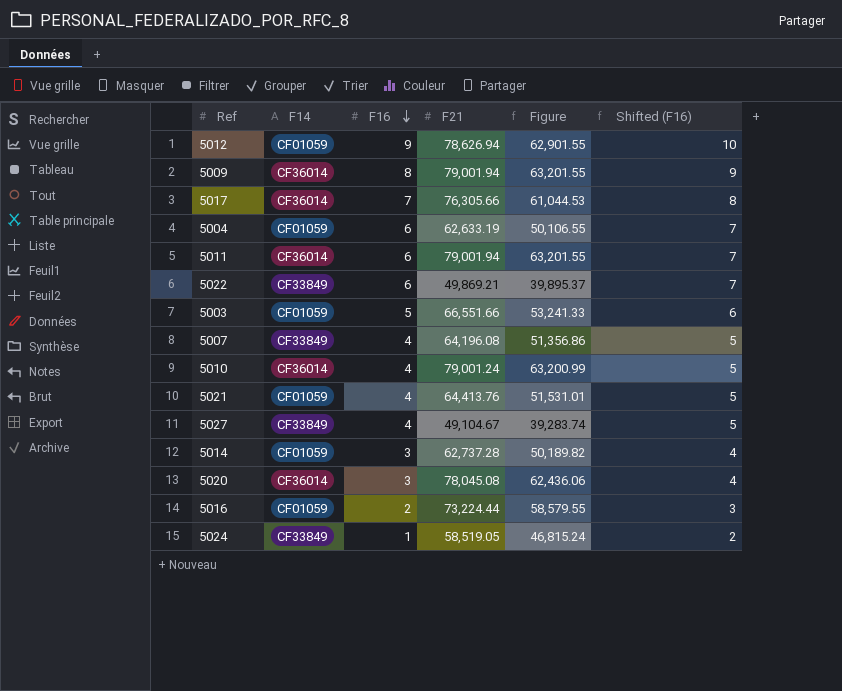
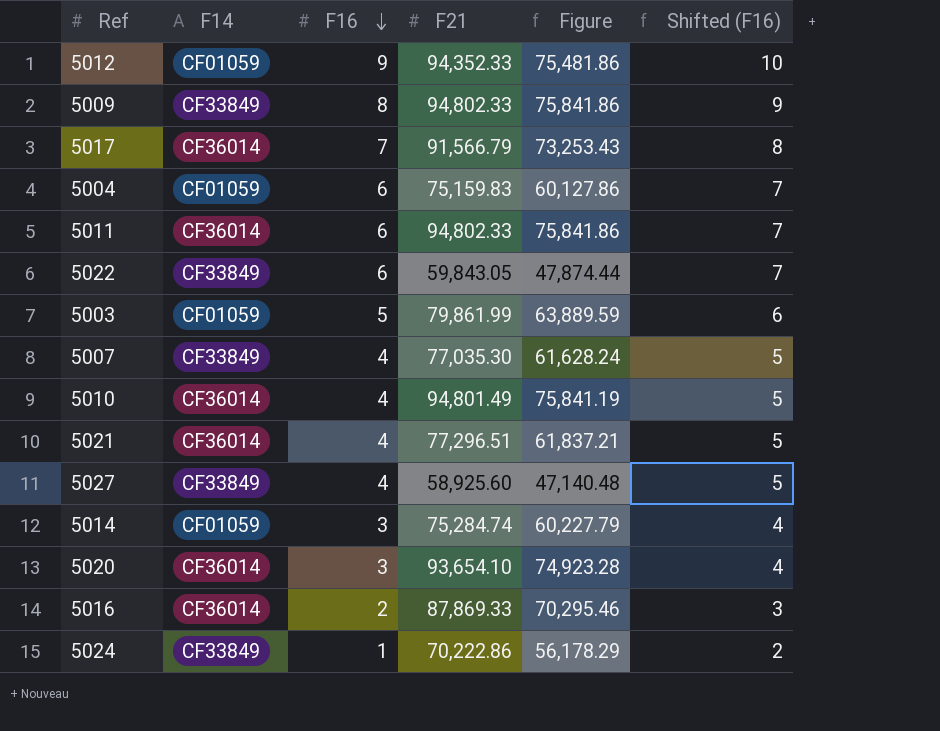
5012 | F21: 78,626.94 -> 94,352.33
5012 | Figure: 62,901.55 -> 75,481.86
5009 | F14: CF36014 -> CF33849
5009 | F21: 79,001.94 -> 94,802.33
5009 | Figure: 63,201.55 -> 75,841.86
5017 | F21: 76,305.66 -> 91,566.79
5017 | Figure: 61,044.53 -> 73,253.43
5004 | F21: 62,633.19 -> 75,159.83
5004 | Figure: 50,106.55 -> 60,127.86
5011 | F21: 79,001.94 -> 94,802.33
5011 | Figure: 63,201.55 -> 75,841.86
5022 | F21: 49,869.21 -> 59,843.05
5022 | Figure: 39,895.37 -> 47,874.44
5003 | F21: 66,551.66 -> 79,861.99
5003 | Figure: 53,241.33 -> 63,889.59
5007 | F21: 64,196.08 -> 77,035.30
5007 | Figure: 51,356.86 -> 61,628.24
5010 | F21: 79,001.24 -> 94,801.49
5010 | Figure: 63,200.99 -> 75,841.19
5021 | F14: CF01059 -> CF36014
5021 | F21: 64,413.76 -> 77,296.51
5021 | Figure: 51,531.01 -> 61,837.21
5027 | F21: 49,104.67 -> 58,925.60
5027 | Figure: 39,283.74 -> 47,140.48
5014 | F21: 62,737.28 -> 75,284.74
5014 | Figure: 50,189.82 -> 60,227.79
5020 | F21: 78,045.08 -> 93,654.10
5020 | Figure: 62,436.06 -> 74,923.28
5016 | F14: CF01059 -> CF36014
5016 | F21: 73,224.44 -> 87,869.33
5016 | Figure: 58,579.55 -> 70,295.46
5024 | F21: 58,519.05 -> 70,222.86
5024 | Figure: 46,815.24 -> 56,178.29

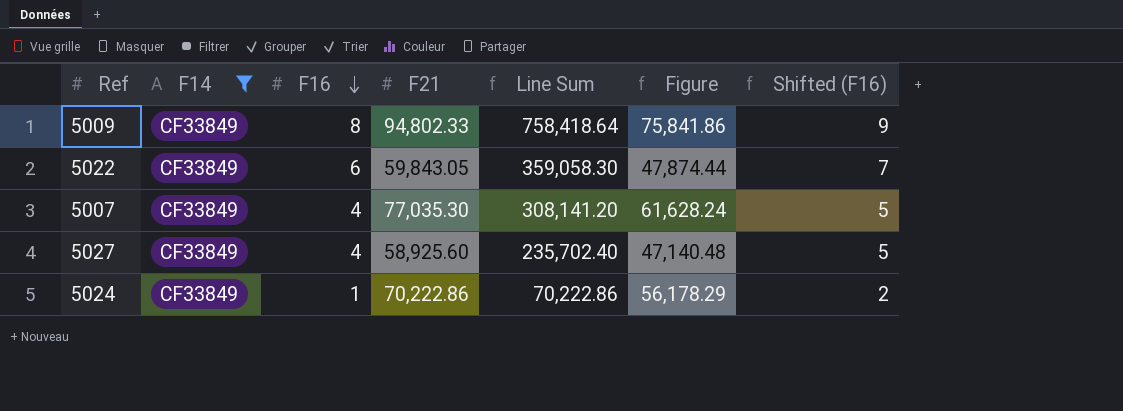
filter: none -> F14 = CF33849
column Line Sum | formula: none -> [F16] * [F21]

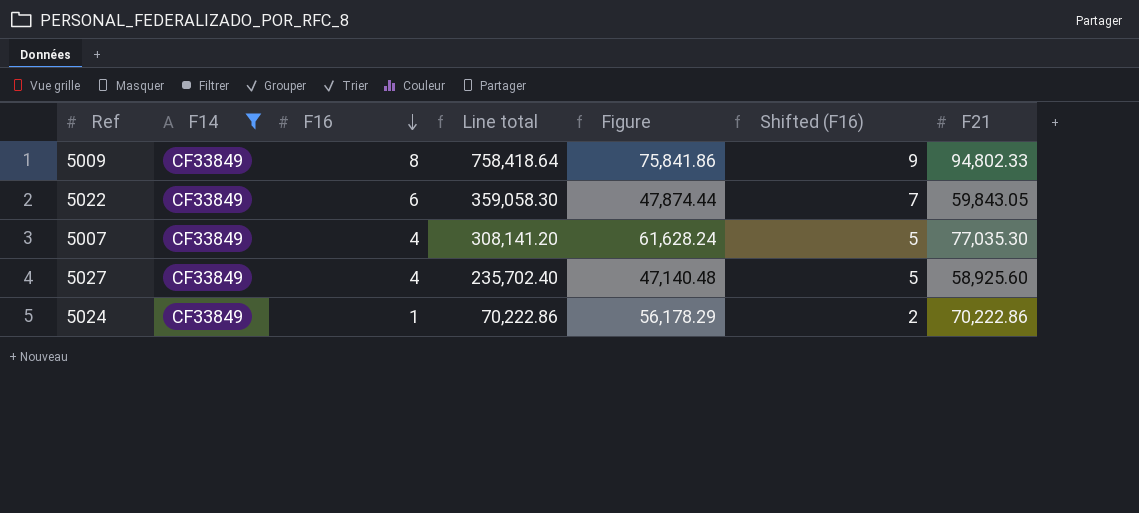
column name: Line Sum -> Line total
column F21 | position: 4 -> 7

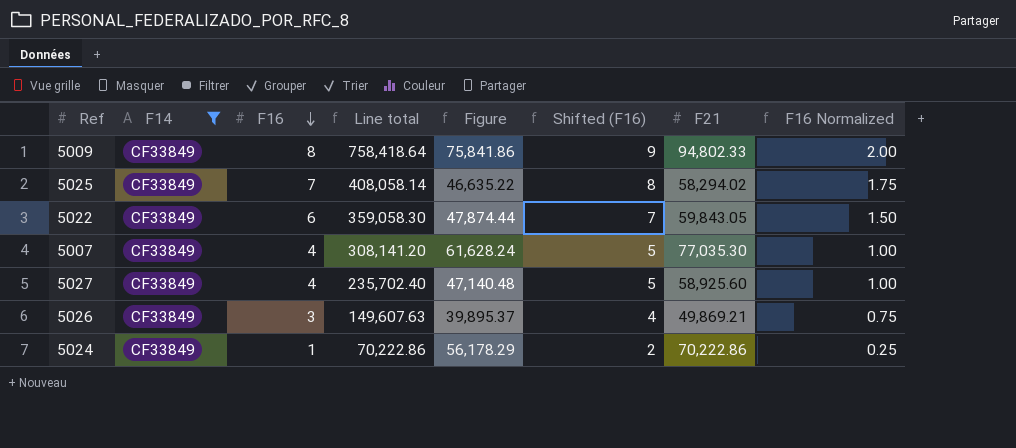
column F16 Normalized | formula: none -> [F16] * 0.25
row 5025: none -> CF33849 | 7 | 408,058.14 | 46,635.22 | 8 | 58,294.02 | 1.75
row 5026: none -> CF33849 | 3 | 149,607.63 | 39,895.37 | 4 | 49,869.21 | 0.75

